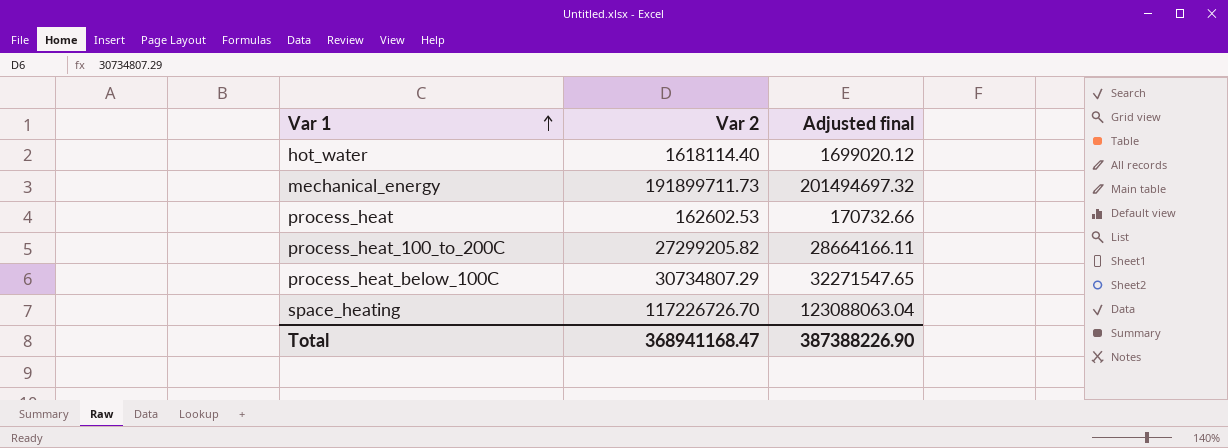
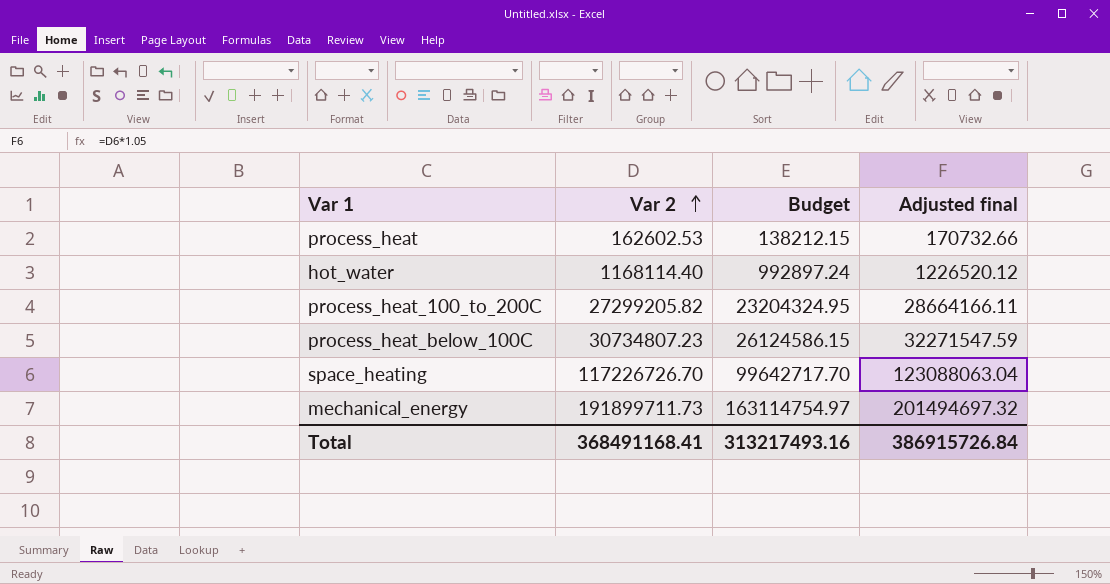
row order: Var 1 ascending -> Var 2 ascending
column Budget | formula: none -> [Var 2] * 0.85
hot_water | Var 2: 1618114.40 -> 1168114.40
hot_water | Adjusted final: 1699020.12 -> 1226520.12
process_heat_below_100C | Var 2: 30734807.29 -> 30734807.23
process_heat_below_100C | Adjusted final: 32271547.65 -> 32271547.59
Total | Var 2: 368941168.47 -> 368491168.41
Total | Adjusted final: 387388226.90 -> 386915726.84

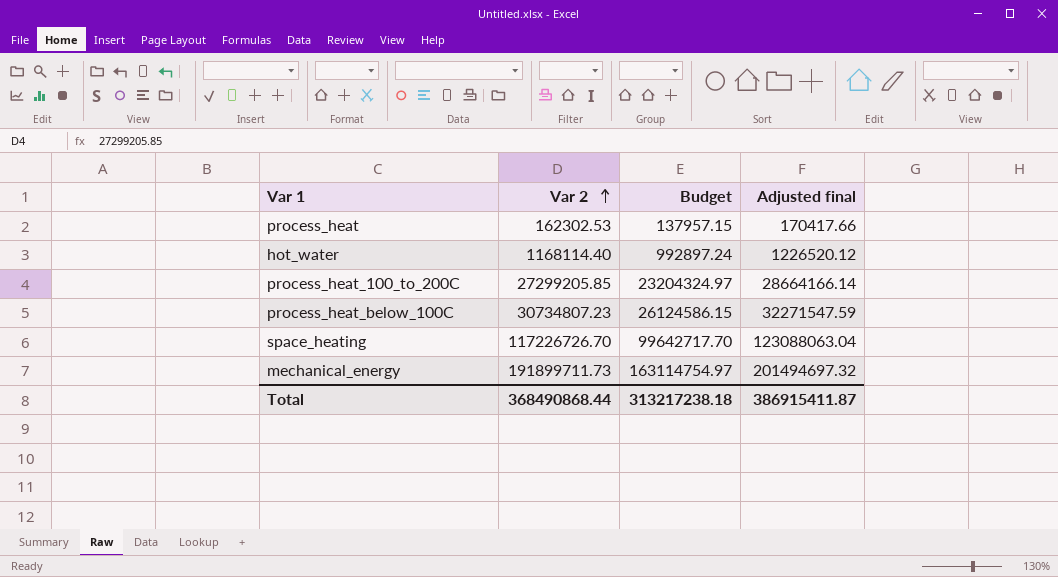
process_heat | Var 2: 162602.53 -> 162302.53
process_heat | Budget: 138212.15 -> 137957.15
process_heat | Adjusted final: 170732.66 -> 170417.66
process_heat_100_to_200C | Var 2: 27299205.82 -> 27299205.85
process_heat_100_to_200C | Budget: 23204324.95 -> 23204324.97
process_heat_100_to_200C | Adjusted final: 28664166.11 -> 28664166.14
Total | Var 2: 368491168.41 -> 368490868.44
Total | Budget: 313217493.16 -> 313217238.18
Total | Adjusted final: 386915726.84 -> 386915411.87

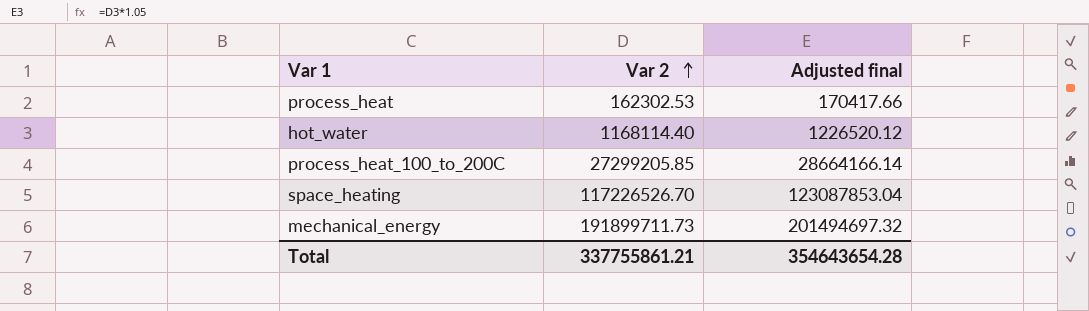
column Budget | formula: [Var 2] * 0.85 -> none
row process_heat_below_100C: 30734807.23 | 26124586.15 | 32271547.59 -> none
space_heating | Var 2: 117226726.70 -> 117226526.70
space_heating | Adjusted final: 123088063.04 -> 123087853.04
Total | Var 2: 368490868.44 -> 337755861.21
Total | Adjusted final: 386915411.87 -> 354643654.28

